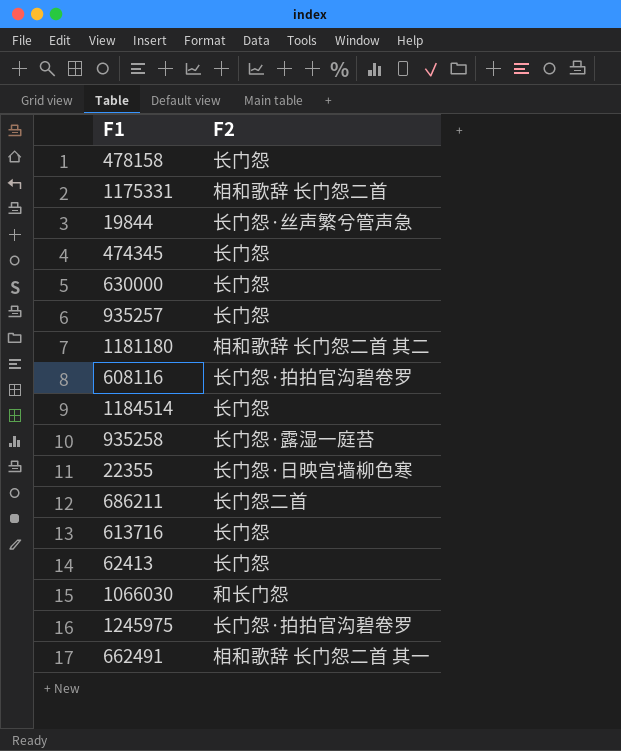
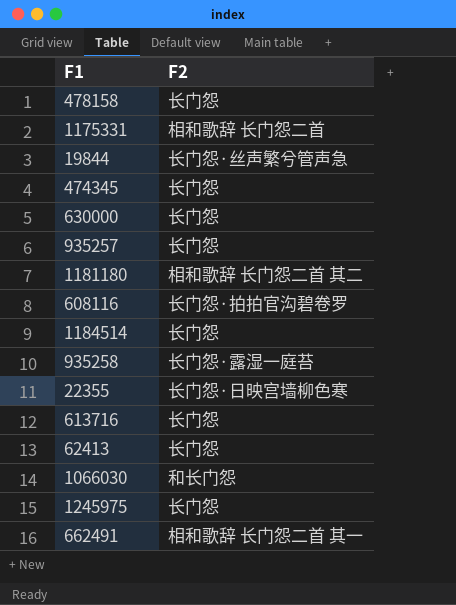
row 686211: 长门怨二首 -> none
1245975 | F2: 长门怨·拍拍官沟碧卷罗 -> 长门怨

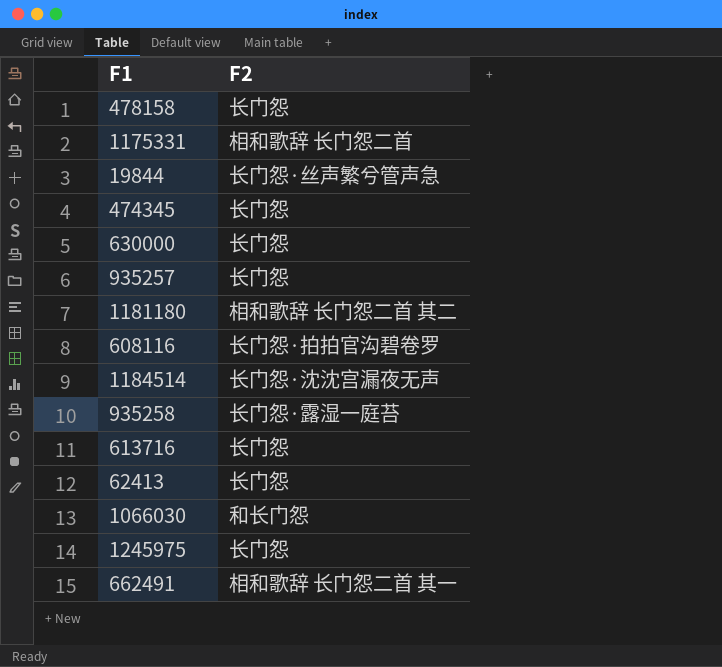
row 22355: 长门怨·日映宫墙柳色寒 -> none
1184514 | F2: 长门怨 -> 长门怨·沈沈宫漏夜无声

